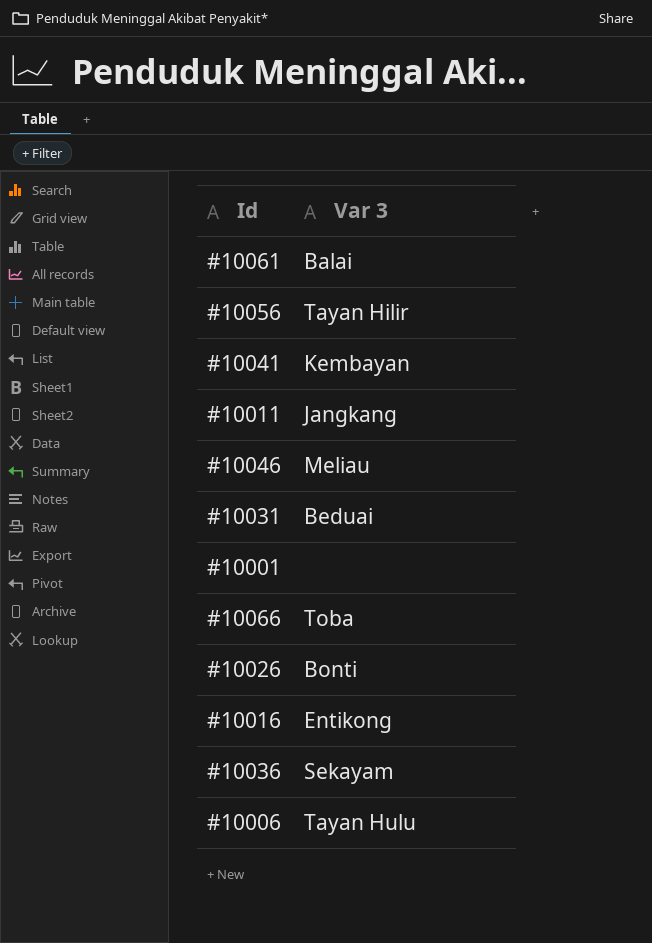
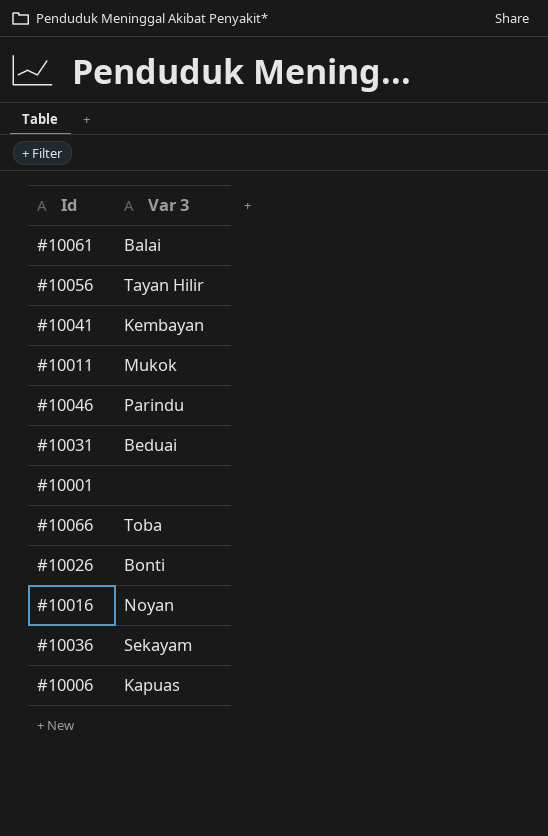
#10011 | Var 3: Jangkang -> Mukok
#10046 | Var 3: Meliau -> Parindu
#10016 | Var 3: Entikong -> Noyan
#10006 | Var 3: Tayan Hulu -> Kapuas

